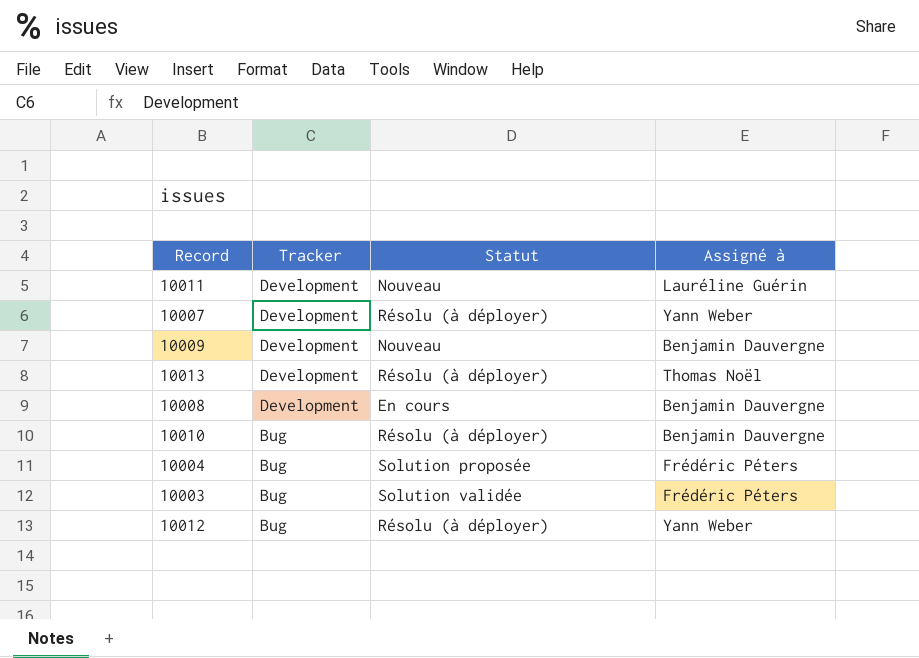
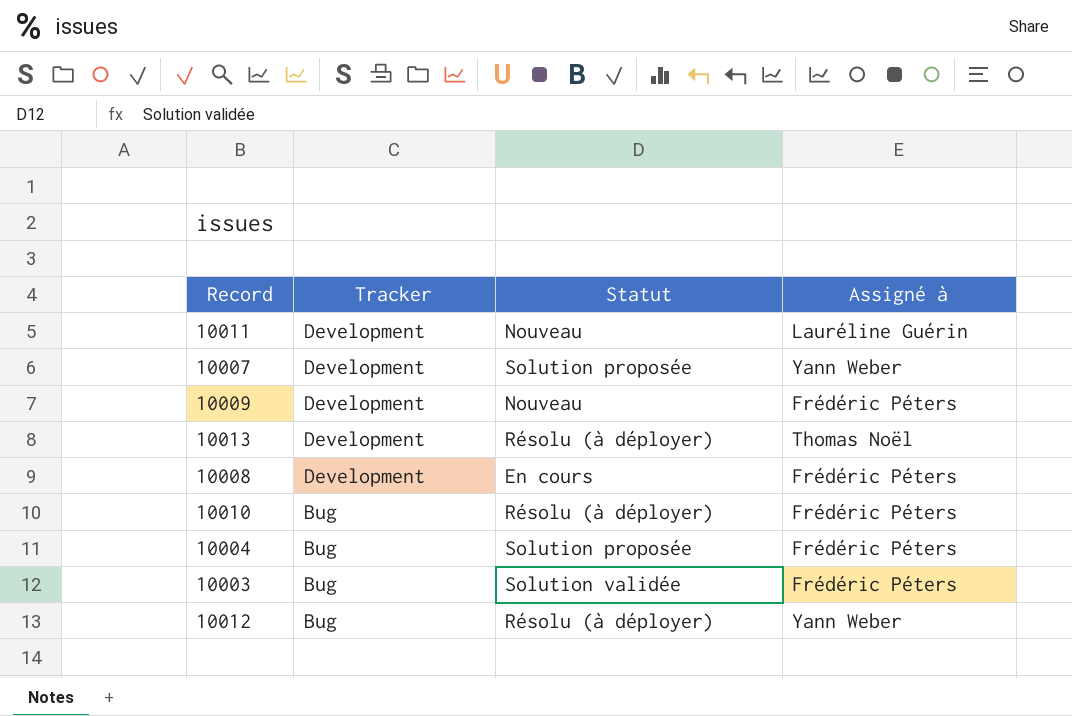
10007 | Statut: Résolu (à déployer) -> Solution proposée
10009 | Assigné à: Benjamin Dauvergne -> Frédéric Péters
10008 | Assigné à: Benjamin Dauvergne -> Frédéric Péters
10010 | Assigné à: Benjamin Dauvergne -> Frédéric Péters

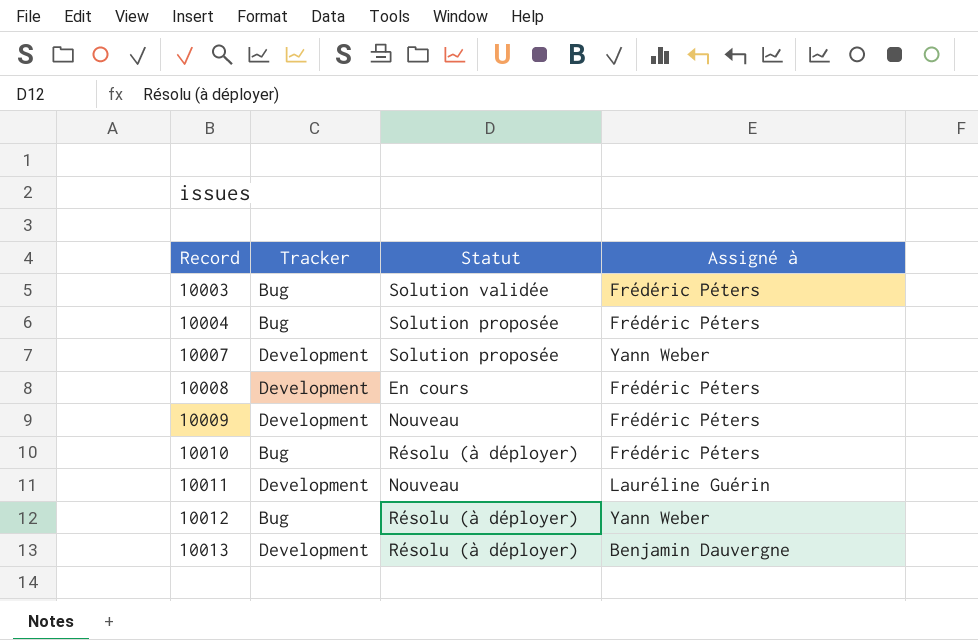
row order: Tracker descending -> Record ascending
10013 | Assigné à: Thomas Noël -> Benjamin Dauvergne

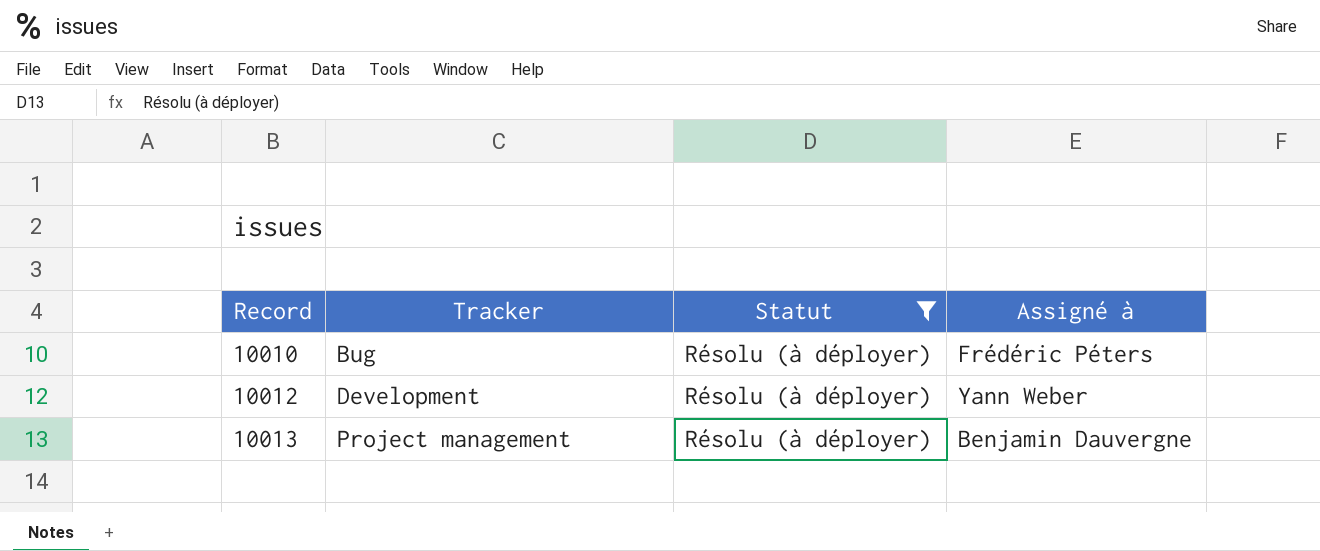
filter: none -> Statut = Résolu (à déployer)
10012 | Tracker: Bug -> Development
10013 | Tracker: Development -> Project management

